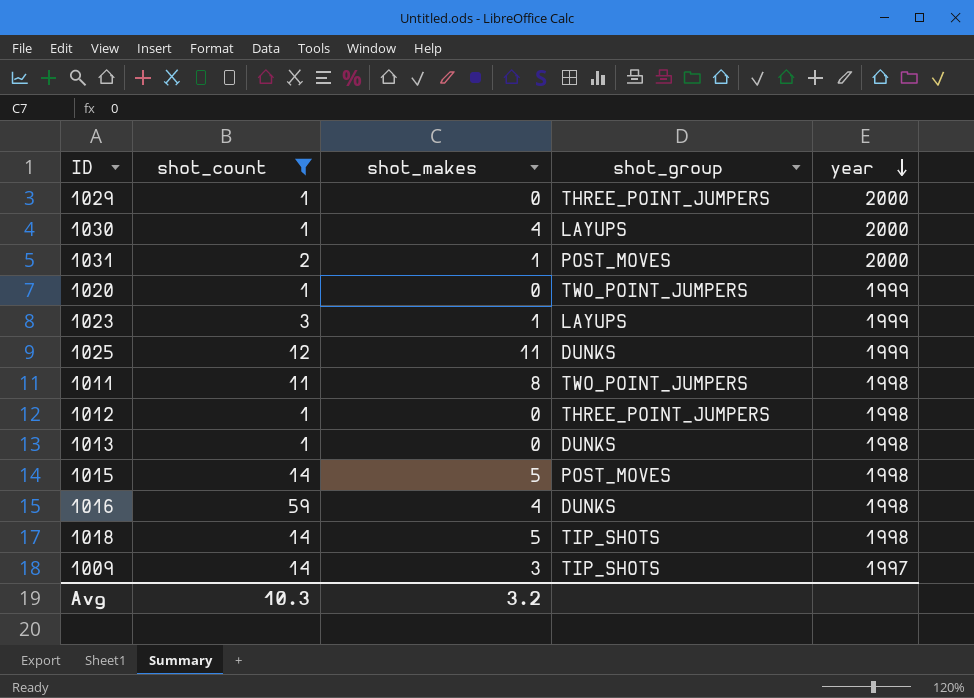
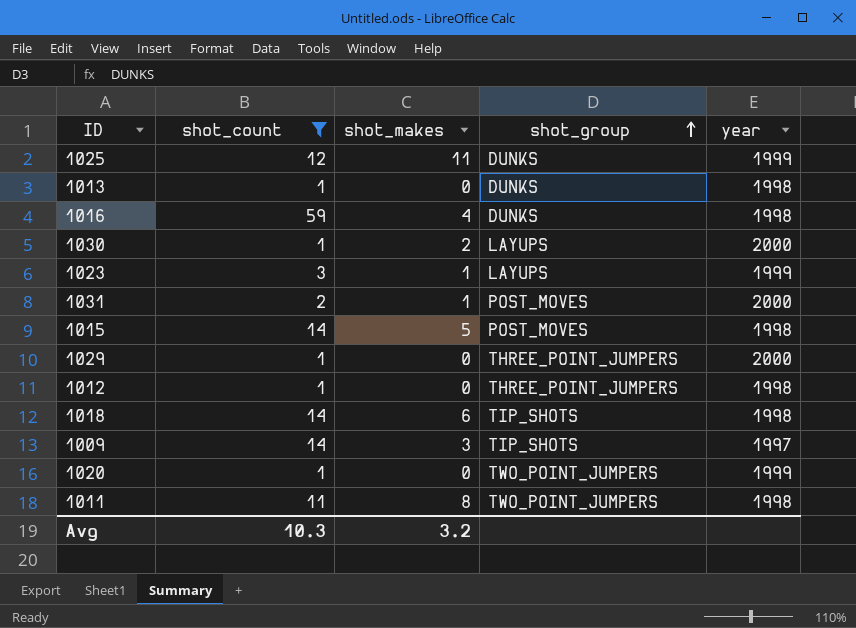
row order: year descending -> shot_group ascending
1030 | shot_makes: 4 -> 2
1018 | shot_makes: 5 -> 6

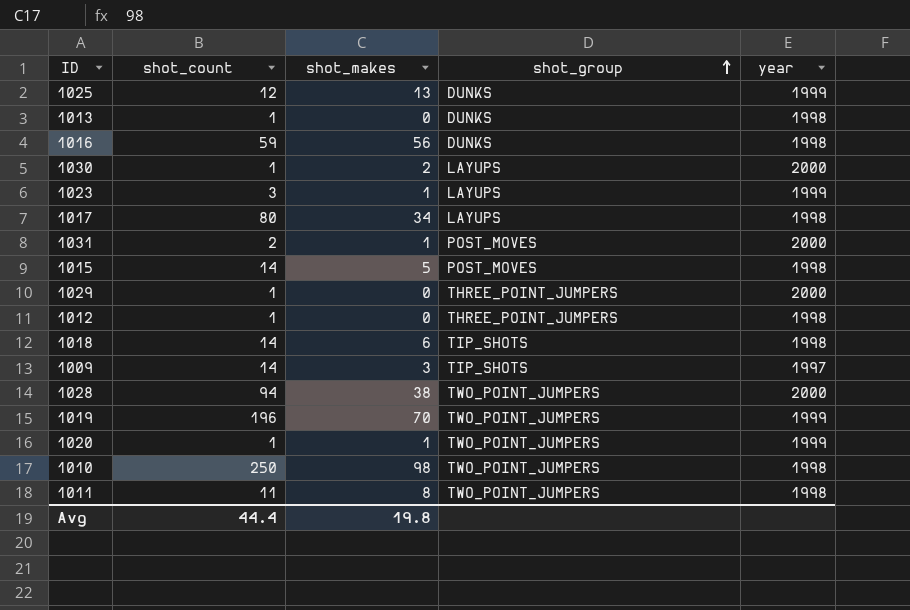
filter: shot_count <= 59 -> none
1025 | shot_makes: 11 -> 13
1016 | shot_makes: 4 -> 56
1020 | shot_makes: 0 -> 1
Avg | shot_count: 10.3 -> 44.4
Avg | shot_makes: 3.2 -> 19.8

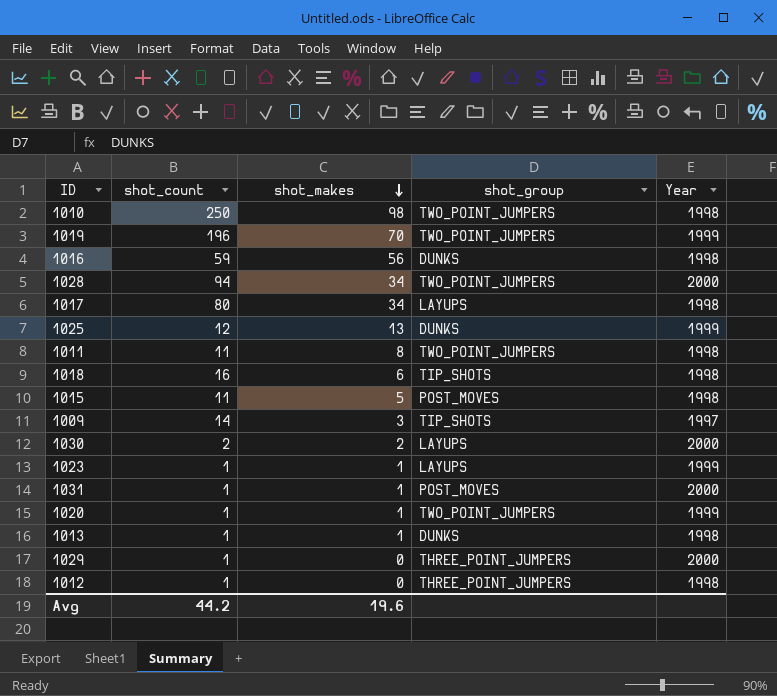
row order: shot_group ascending -> shot_makes descending
column name: year -> Year
1028 | shot_makes: 38 -> 34
1018 | shot_count: 14 -> 16
1015 | shot_count: 14 -> 11
1030 | shot_count: 1 -> 2
1023 | shot_count: 3 -> 1
1031 | shot_count: 2 -> 1
1013 | shot_makes: 0 -> 1
Avg | shot_count: 44.4 -> 44.2
Avg | shot_makes: 19.8 -> 19.6

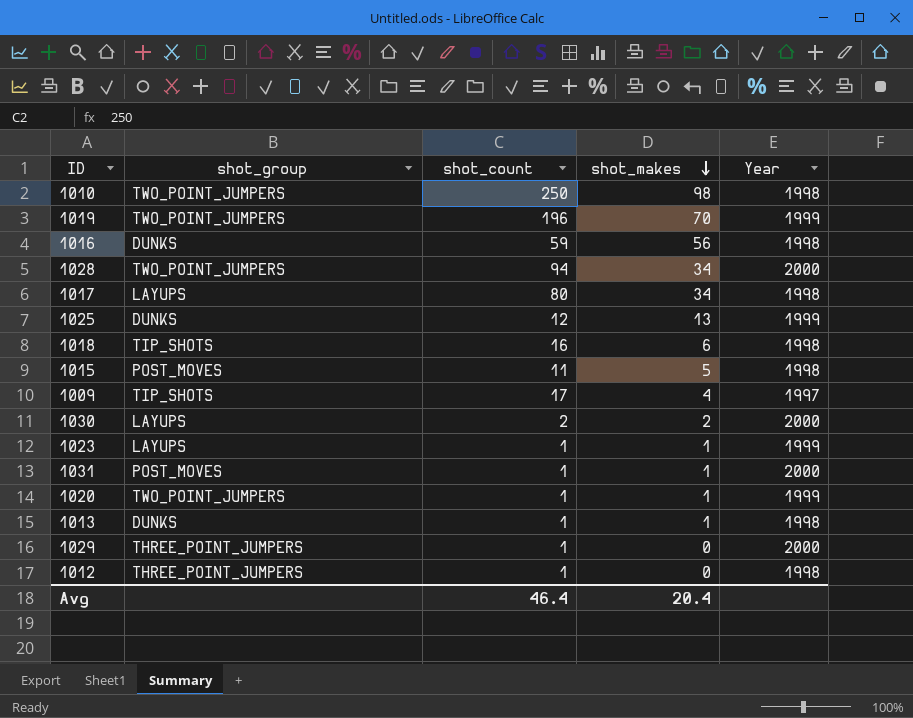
column shot_group | position: 4 -> 2
row 1011: 11 | 8 | TWO_POINT_JUMPERS | 1998 -> none
1009 | shot_count: 14 -> 17
1009 | shot_makes: 3 -> 4
Avg | shot_count: 44.2 -> 46.4
Avg | shot_makes: 19.6 -> 20.4

